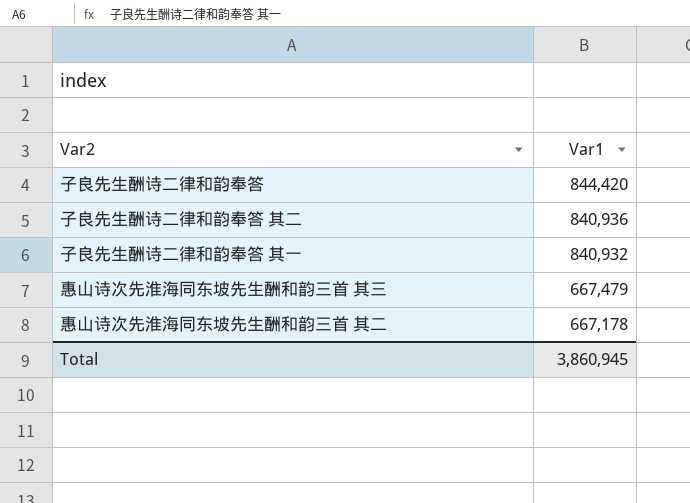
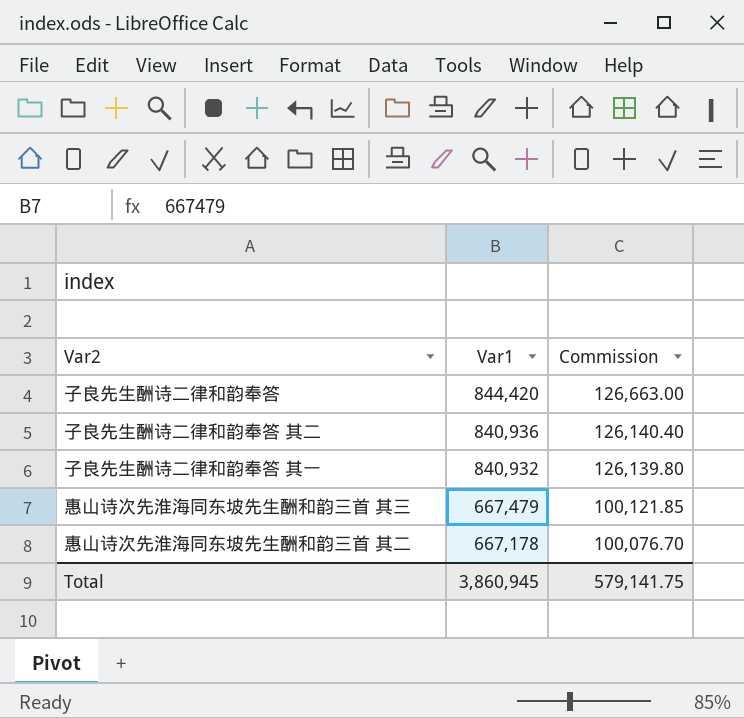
column Commission | formula: none -> [Var1] * 0.15

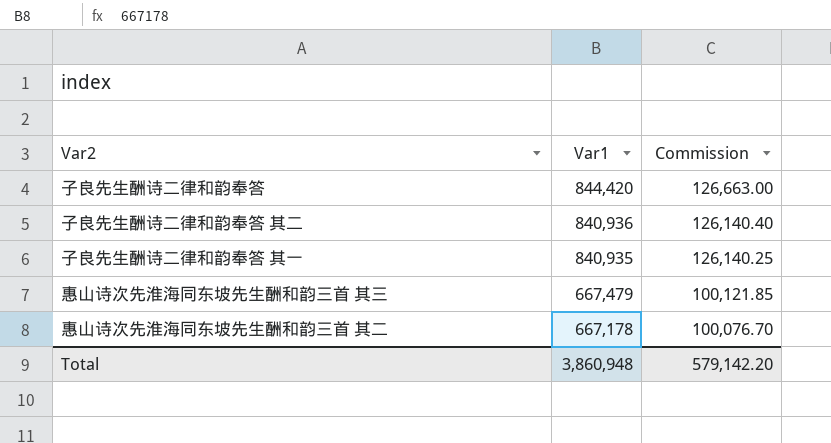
子良先生酬诗二律和韵奉答 其一 | Var1: 840,932 -> 840,935
子良先生酬诗二律和韵奉答 其一 | Commission: 126,139.80 -> 126,140.25
Total | Var1: 3,860,945 -> 3,860,948
Total | Commission: 579,141.75 -> 579,142.20

